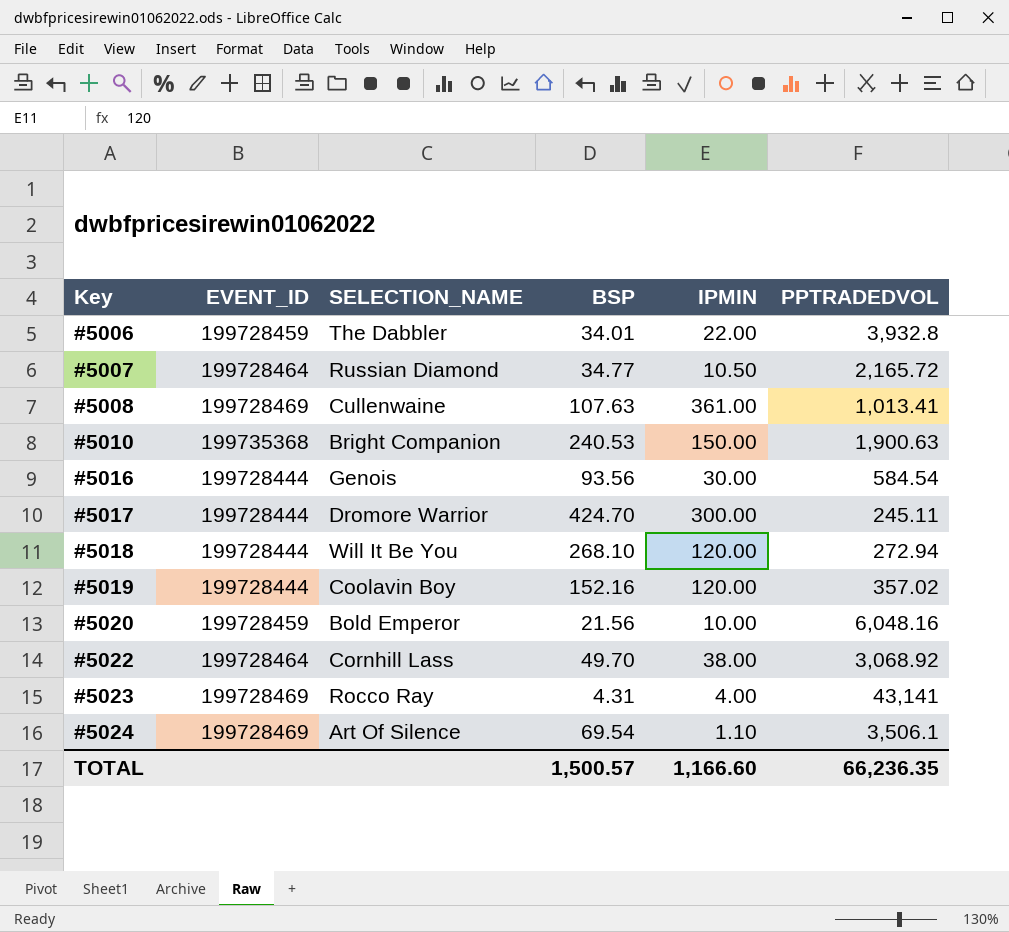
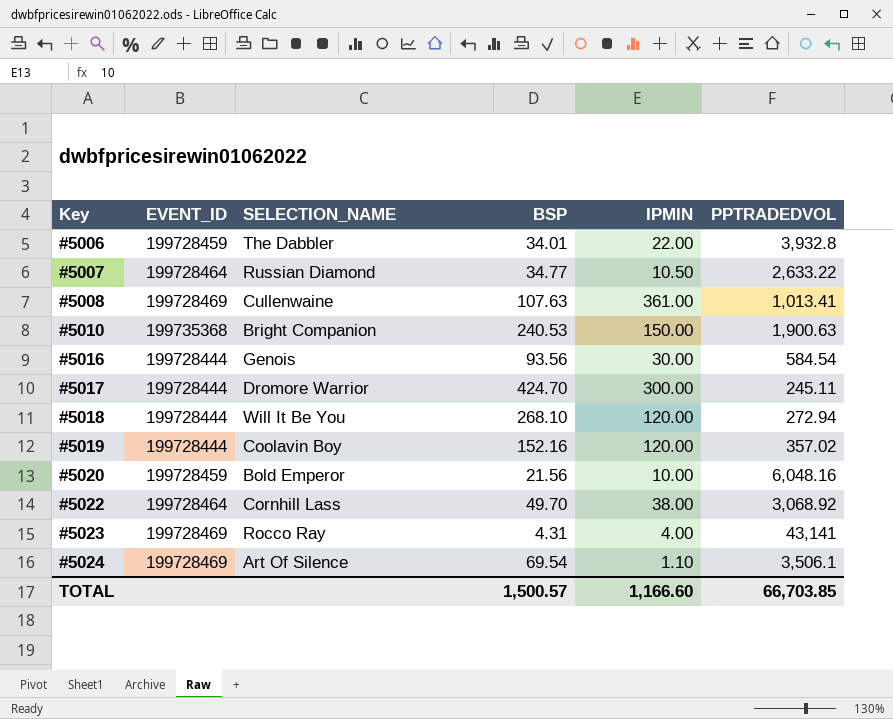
#5007 | PPTRADEDVOL: 2,165.72 -> 2,633.22
TOTAL | PPTRADEDVOL: 66,236.35 -> 66,703.85

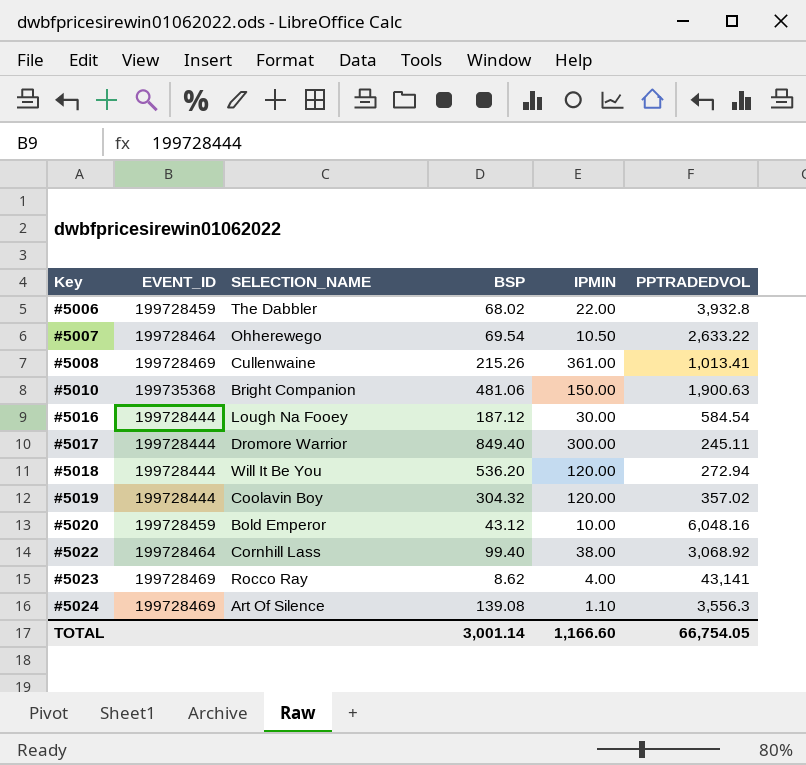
#5006 | BSP: 34.01 -> 68.02
#5007 | SELECTION_NAME: Russian Diamond -> Ohherewego
#5007 | BSP: 34.77 -> 69.54
#5008 | BSP: 107.63 -> 215.26
#5010 | BSP: 240.53 -> 481.06
#5016 | SELECTION_NAME: Genois -> Lough Na Fooey
#5016 | BSP: 93.56 -> 187.12
#5017 | BSP: 424.70 -> 849.40
#5018 | BSP: 268.10 -> 536.20
#5019 | BSP: 152.16 -> 304.32
#5020 | BSP: 21.56 -> 43.12
#5022 | BSP: 49.70 -> 99.40
#5023 | BSP: 4.31 -> 8.62
#5024 | BSP: 69.54 -> 139.08
#5024 | PPTRADEDVOL: 3,506.1 -> 3,556.3
TOTAL | BSP: 1,500.57 -> 3,001.14
TOTAL | PPTRADEDVOL: 66,703.85 -> 66,754.05

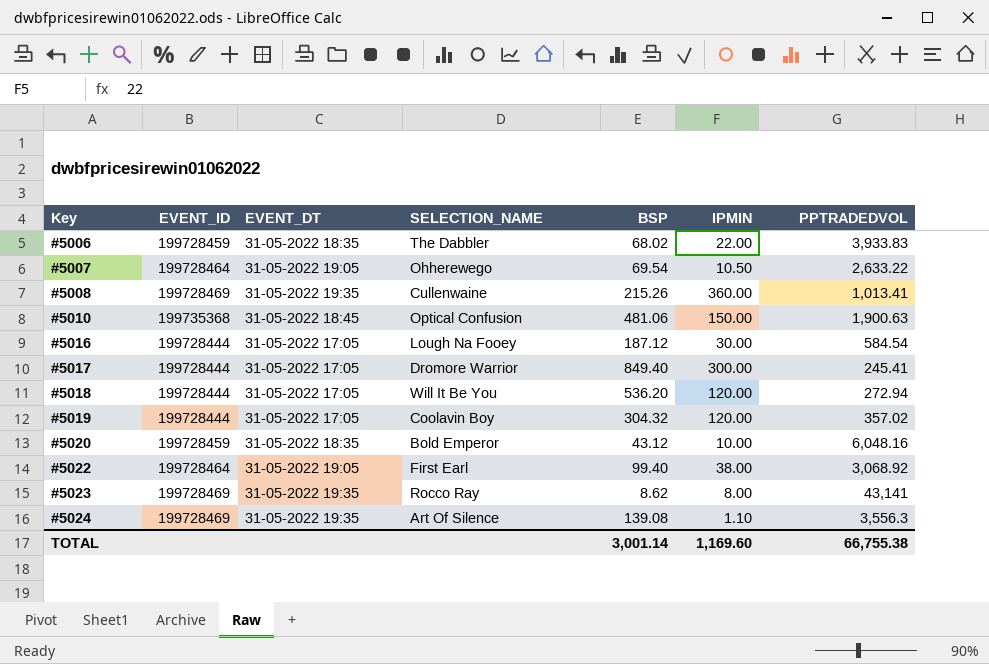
column EVENT_DT | position: none -> 3
#5006 | PPTRADEDVOL: 3,932.8 -> 3,933.83
#5008 | IPMIN: 361.00 -> 360.00
#5010 | SELECTION_NAME: Bright Companion -> Optical Confusion
#5017 | PPTRADEDVOL: 245.11 -> 245.41
#5022 | SELECTION_NAME: Cornhill Lass -> First Earl
#5023 | IPMIN: 4.00 -> 8.00
TOTAL | IPMIN: 1,166.60 -> 1,169.60
TOTAL | PPTRADEDVOL: 66,754.05 -> 66,755.38

